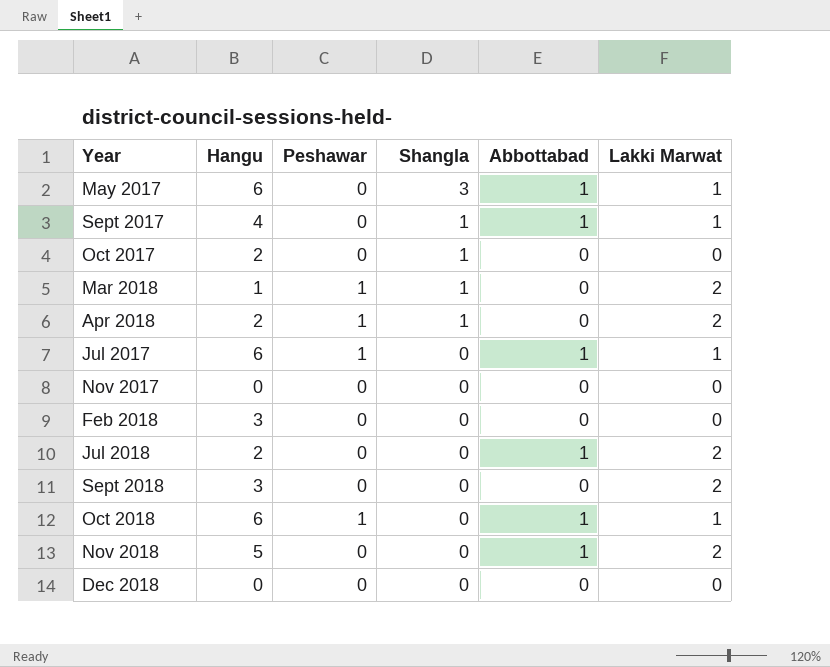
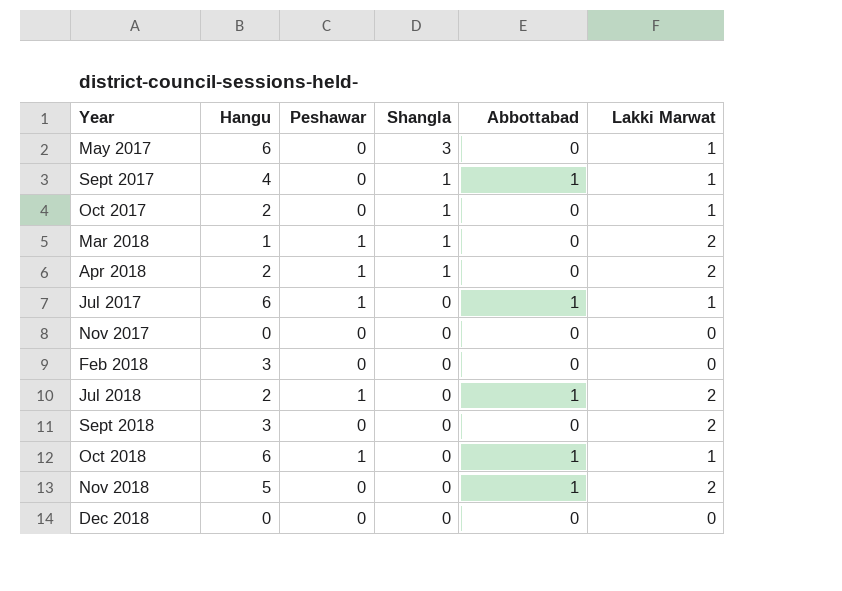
May 2017 | Abbottabad: 1 -> 0
Oct 2017 | Lakki Marwat: 0 -> 1
Jul 2018 | Peshawar: 0 -> 1

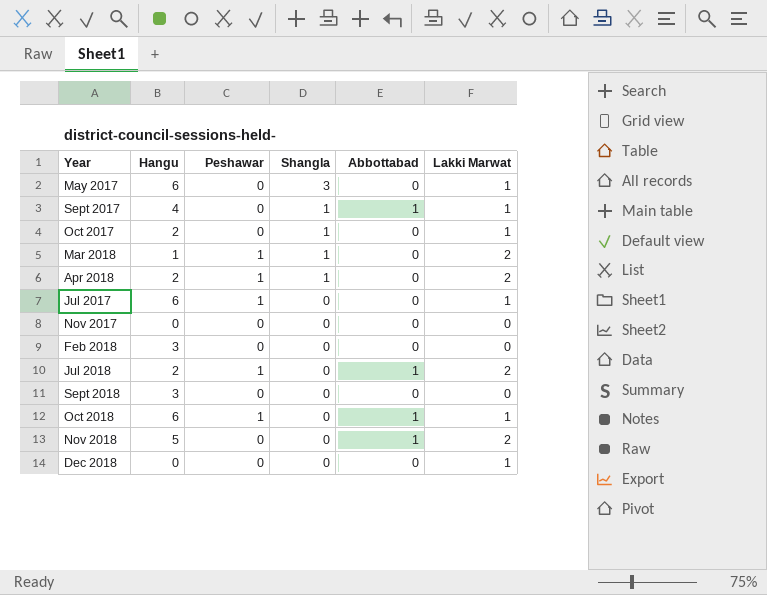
Jul 2017 | Abbottabad: 1 -> 0
Sept 2018 | Lakki Marwat: 2 -> 0
Dec 2018 | Lakki Marwat: 0 -> 1

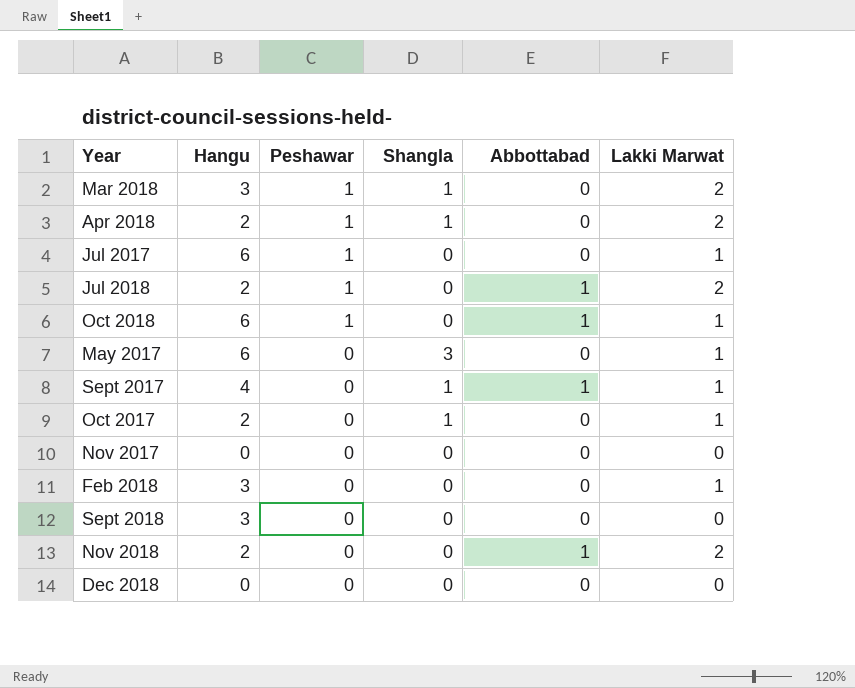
row order: Shangla descending -> Peshawar descending
Mar 2018 | Hangu: 1 -> 3
Feb 2018 | Lakki Marwat: 0 -> 1
Nov 2018 | Hangu: 5 -> 2
Dec 2018 | Lakki Marwat: 1 -> 0

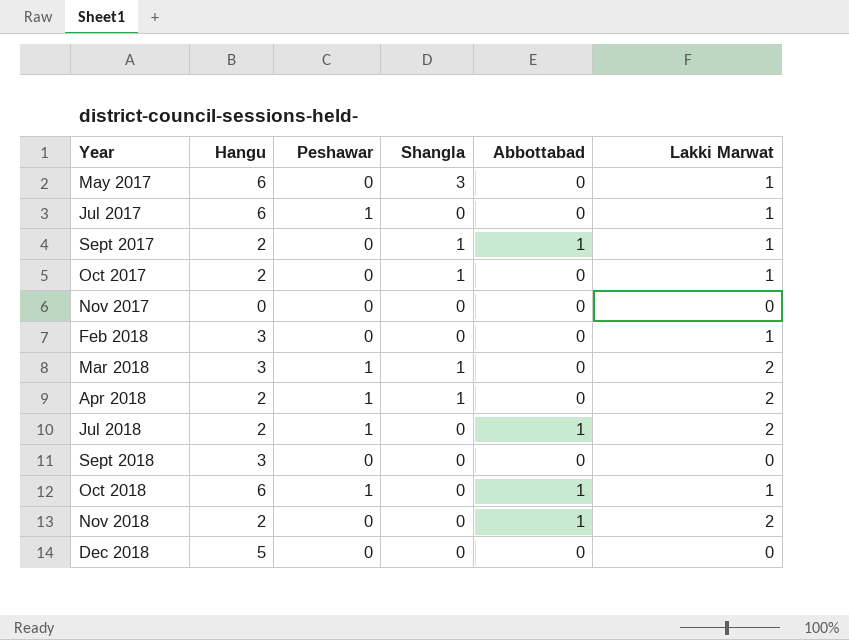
row order: Peshawar descending -> Year ascending
Sept 2017 | Hangu: 4 -> 2
Dec 2018 | Hangu: 0 -> 5

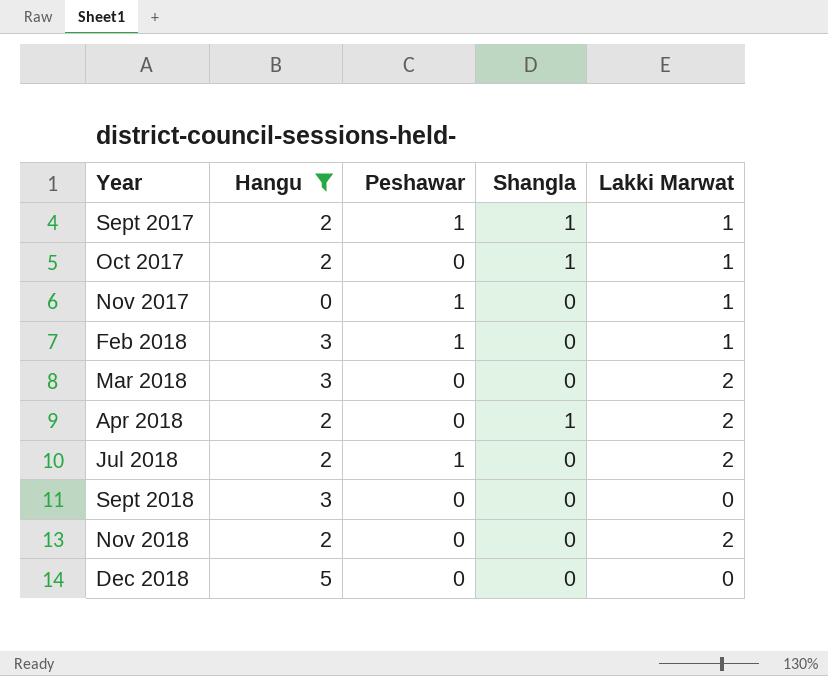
filter: none -> Hangu != 6
column Abbottabad | position: 5 -> none
Sept 2017 | Peshawar: 0 -> 1
Nov 2017 | Peshawar: 0 -> 1
Nov 2017 | Lakki Marwat: 0 -> 1
Feb 2018 | Peshawar: 0 -> 1
Mar 2018 | Peshawar: 1 -> 0
Mar 2018 | Shangla: 1 -> 0
Apr 2018 | Peshawar: 1 -> 0

